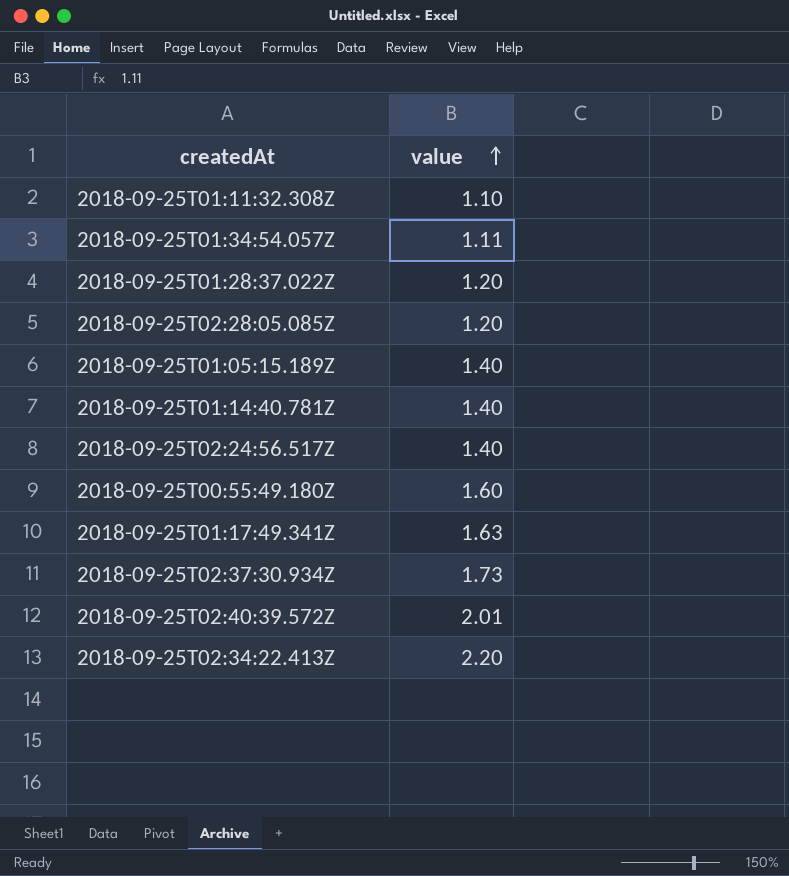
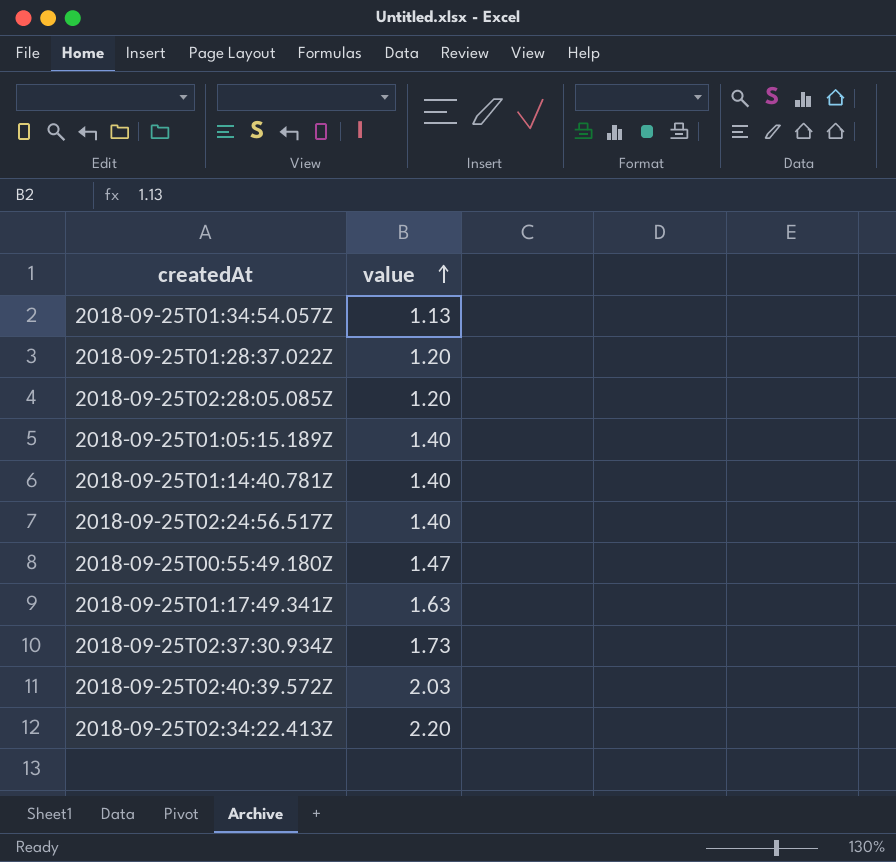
row 2018-09-25T01:11:32.308Z: 1.10 -> none
2018-09-25T01:34:54.057Z | value: 1.11 -> 1.13
2018-09-25T00:55:49.180Z | value: 1.60 -> 1.47
2018-09-25T02:40:39.572Z | value: 2.01 -> 2.03

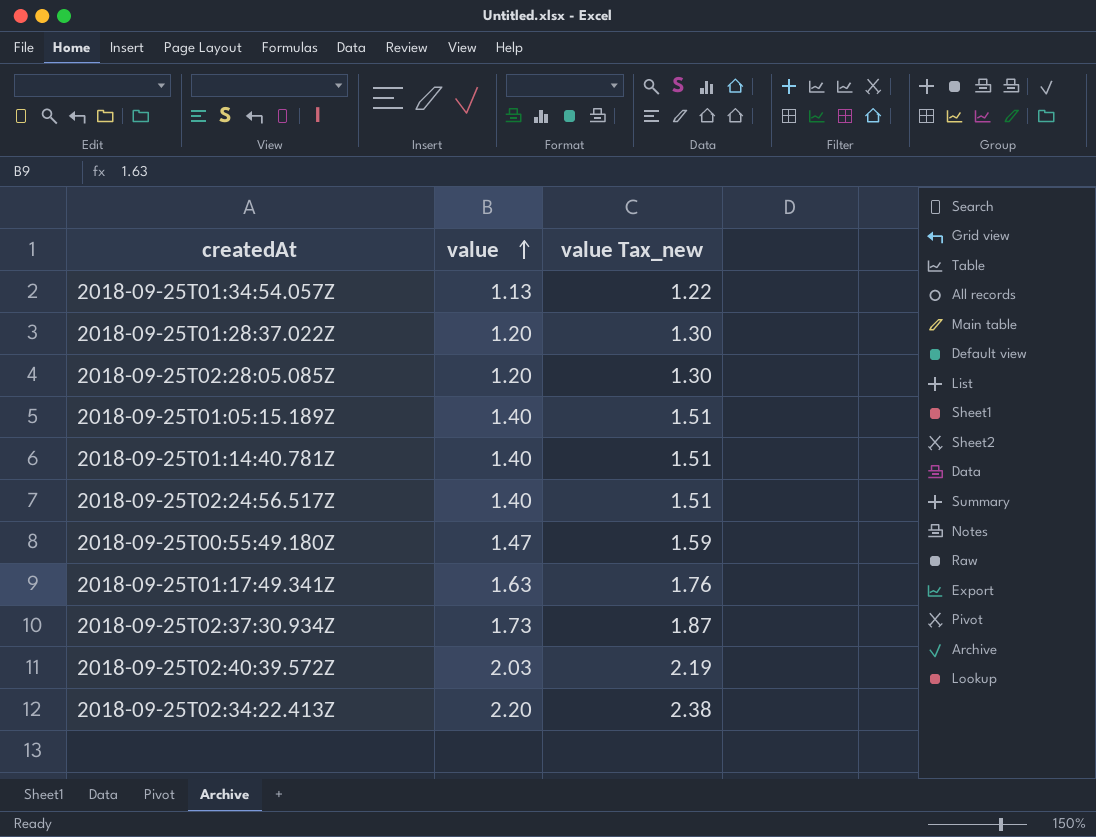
column value Tax_new | formula: none -> [value] * 1.08

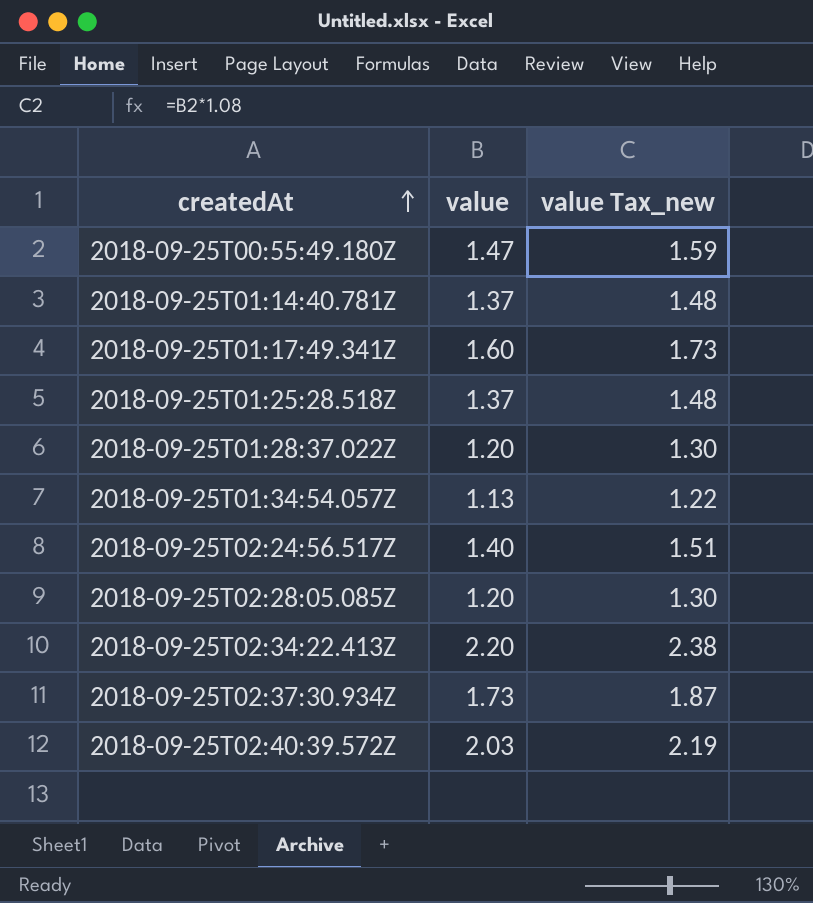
row order: value ascending -> createdAt ascending
row 2018-09-25T01:05:15.189Z: 1.40 | 1.51 -> none
2018-09-25T01:14:40.781Z | value: 1.40 -> 1.37
2018-09-25T01:14:40.781Z | value Tax_new: 1.51 -> 1.48
2018-09-25T01:17:49.341Z | value: 1.63 -> 1.60
2018-09-25T01:17:49.341Z | value Tax_new: 1.76 -> 1.73
row 2018-09-25T01:25:28.518Z: none -> 1.37 | 1.48

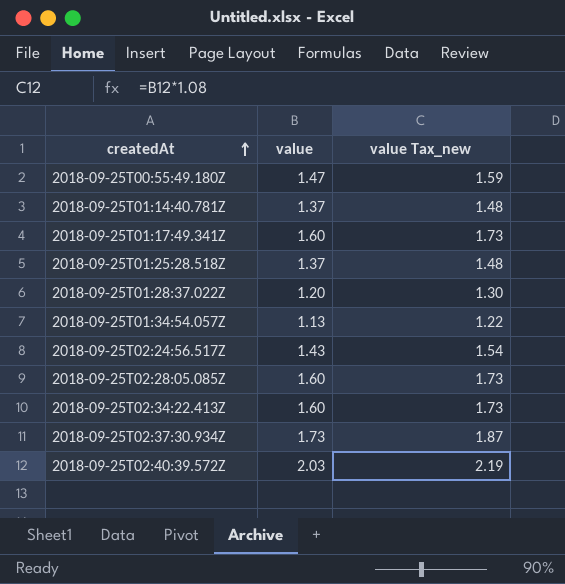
2018-09-25T02:24:56.517Z | value: 1.40 -> 1.43
2018-09-25T02:24:56.517Z | value Tax_new: 1.51 -> 1.54
2018-09-25T02:28:05.085Z | value: 1.20 -> 1.60
2018-09-25T02:28:05.085Z | value Tax_new: 1.30 -> 1.73
2018-09-25T02:34:22.413Z | value: 2.20 -> 1.60
2018-09-25T02:34:22.413Z | value Tax_new: 2.38 -> 1.73

